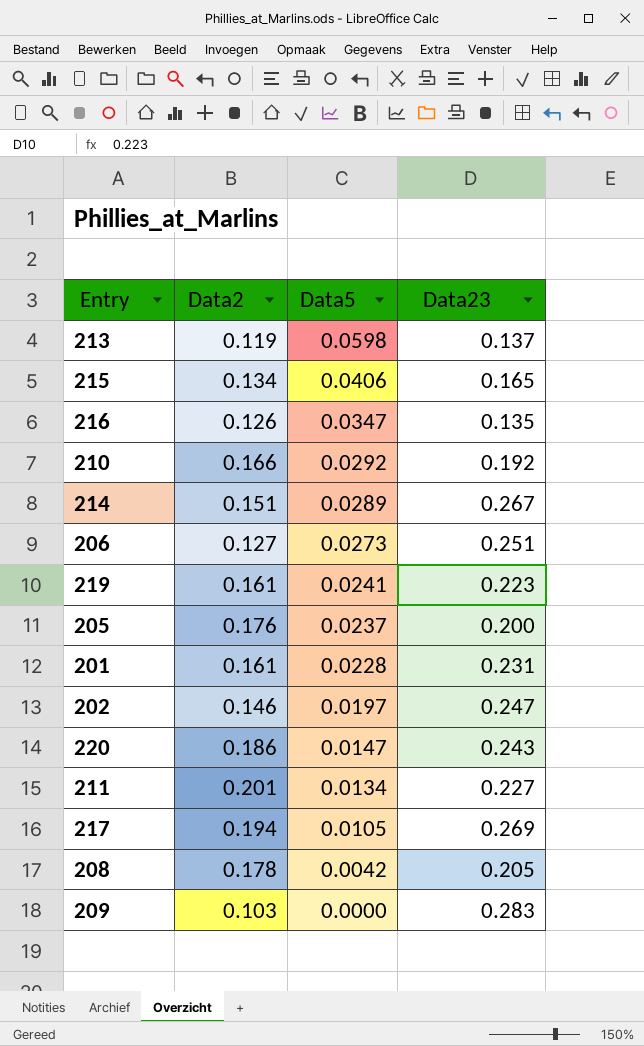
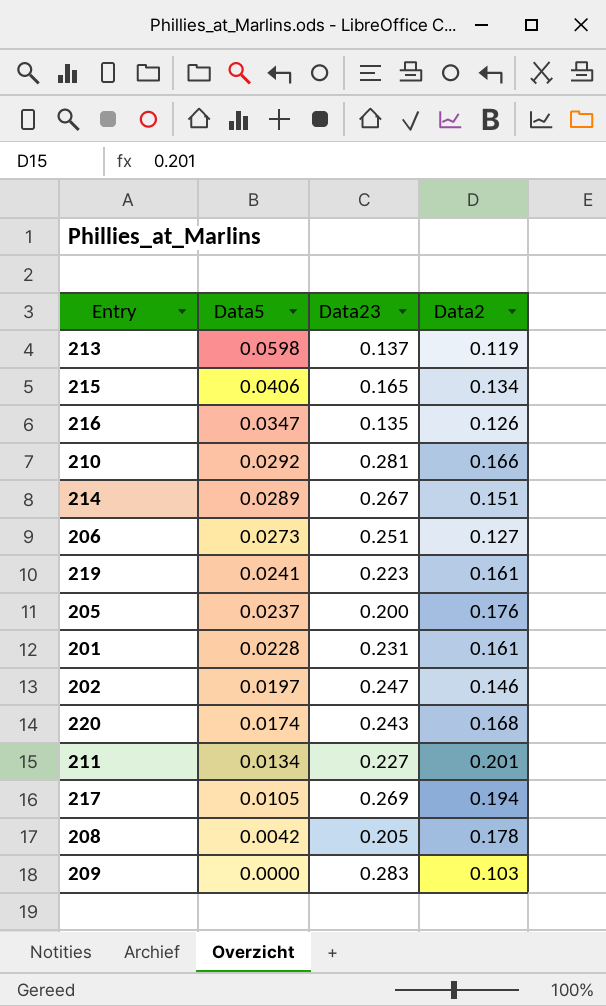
column Data2 | position: 2 -> 4
210 | Data23: 0.192 -> 0.281
220 | Data5: 0.0147 -> 0.0174
220 | Data2: 0.186 -> 0.168

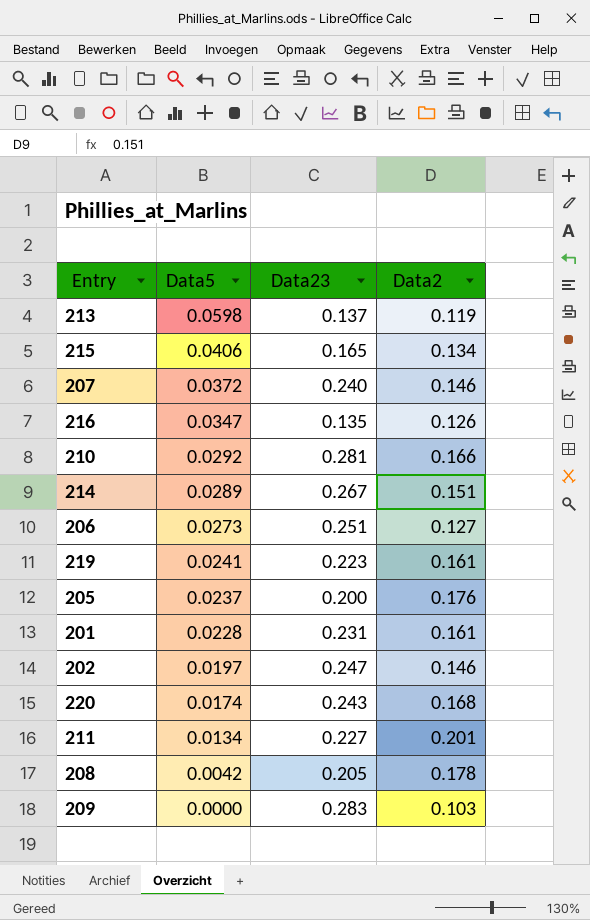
row 217: 0.0105 | 0.269 | 0.194 -> none
row 207: none -> 0.0372 | 0.240 | 0.146

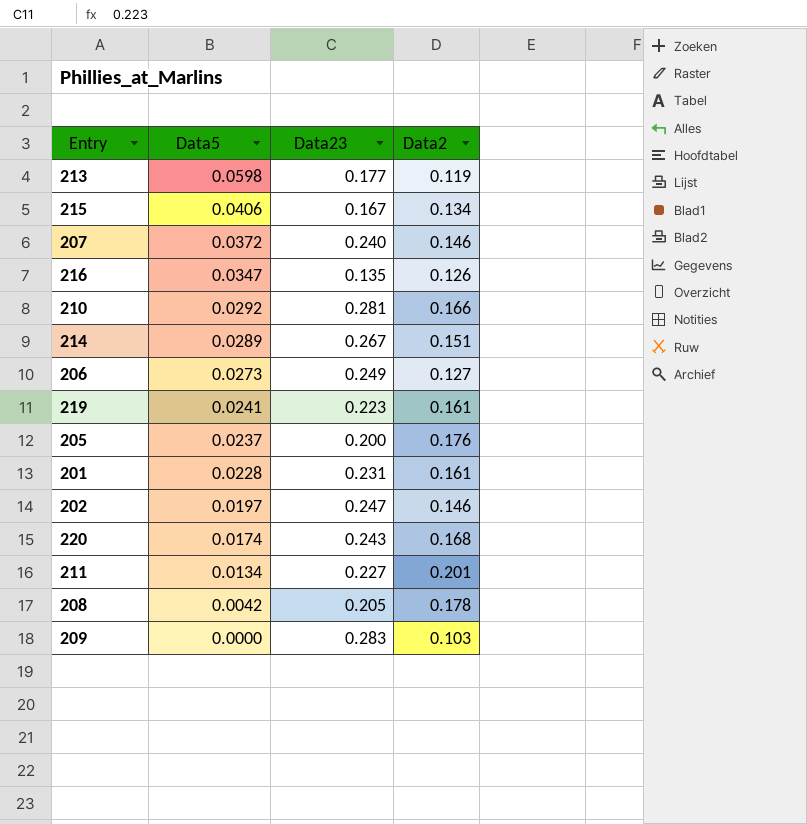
213 | Data23: 0.137 -> 0.177
215 | Data23: 0.165 -> 0.167
206 | Data23: 0.251 -> 0.249

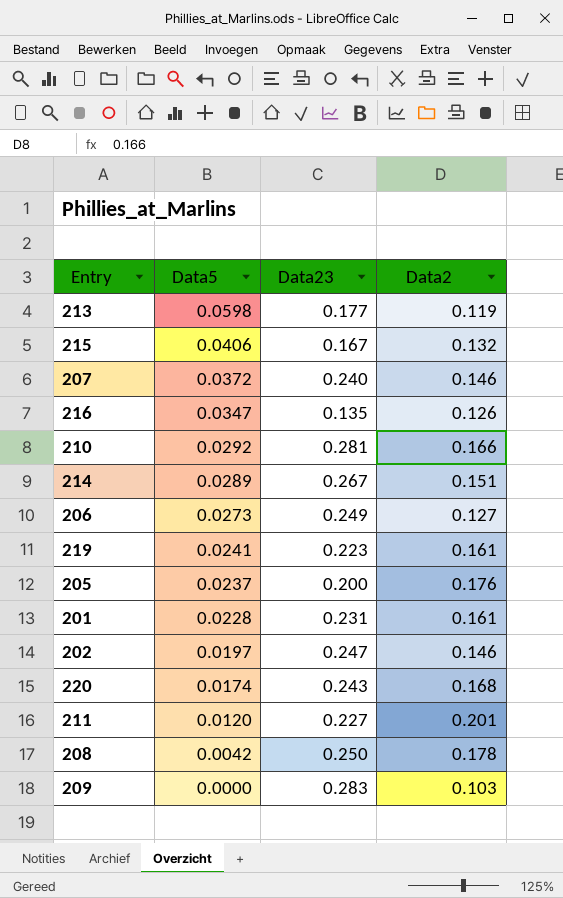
215 | Data2: 0.134 -> 0.132
211 | Data5: 0.0134 -> 0.0120
208 | Data23: 0.205 -> 0.250

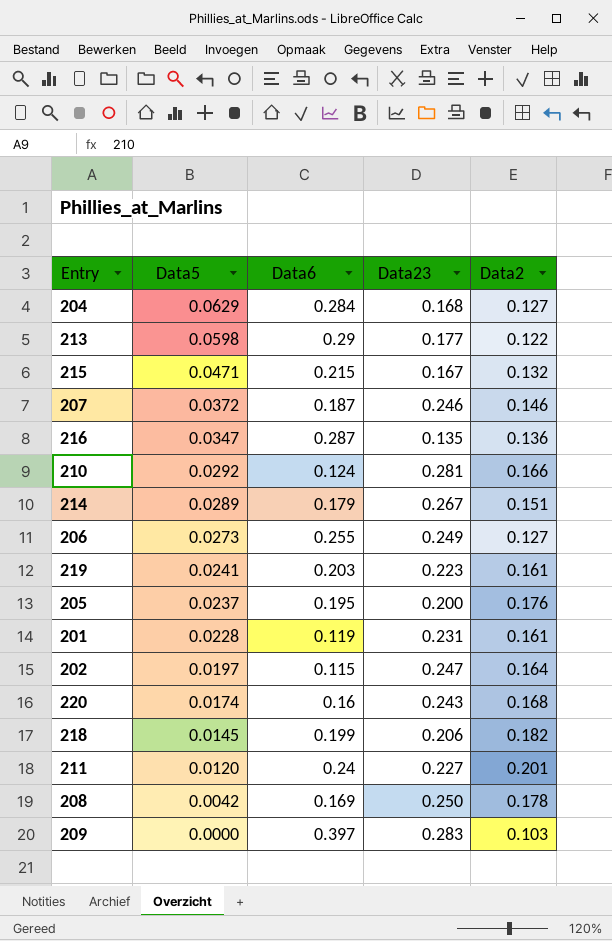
column Data6 | position: none -> 3
row 204: none -> 0.0629 | 0.284 | 0.168 | 0.127
213 | Data2: 0.119 -> 0.122
215 | Data5: 0.0406 -> 0.0471
207 | Data23: 0.240 -> 0.246
216 | Data2: 0.126 -> 0.136
202 | Data2: 0.146 -> 0.164
row 218: none -> 0.0145 | 0.199 | 0.206 | 0.182

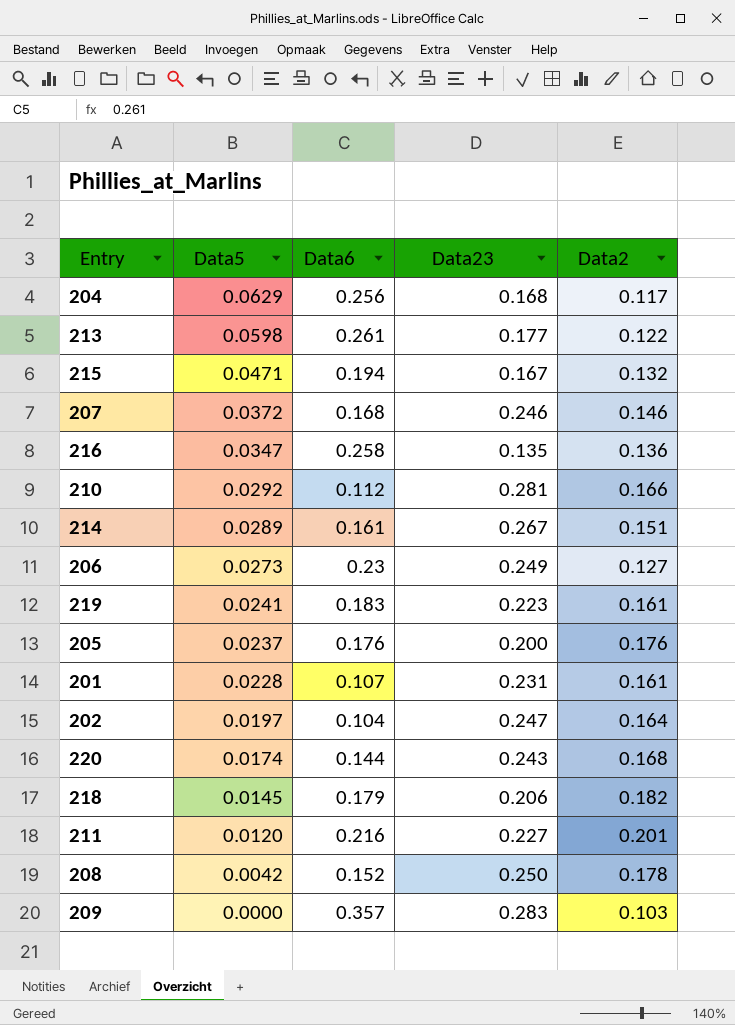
204 | Data6: 0.284 -> 0.256
204 | Data2: 0.127 -> 0.117
213 | Data6: 0.29 -> 0.261
215 | Data6: 0.215 -> 0.194
207 | Data6: 0.187 -> 0.168
216 | Data6: 0.287 -> 0.258
210 | Data6: 0.124 -> 0.112
214 | Data6: 0.179 -> 0.161
206 | Data6: 0.255 -> 0.23
219 | Data6: 0.203 -> 0.183
205 | Data6: 0.195 -> 0.176
201 | Data6: 0.119 -> 0.107
202 | Data6: 0.115 -> 0.104
220 | Data6: 0.16 -> 0.144
218 | Data6: 0.199 -> 0.179
211 | Data6: 0.24 -> 0.216
208 | Data6: 0.169 -> 0.152
209 | Data6: 0.397 -> 0.357

